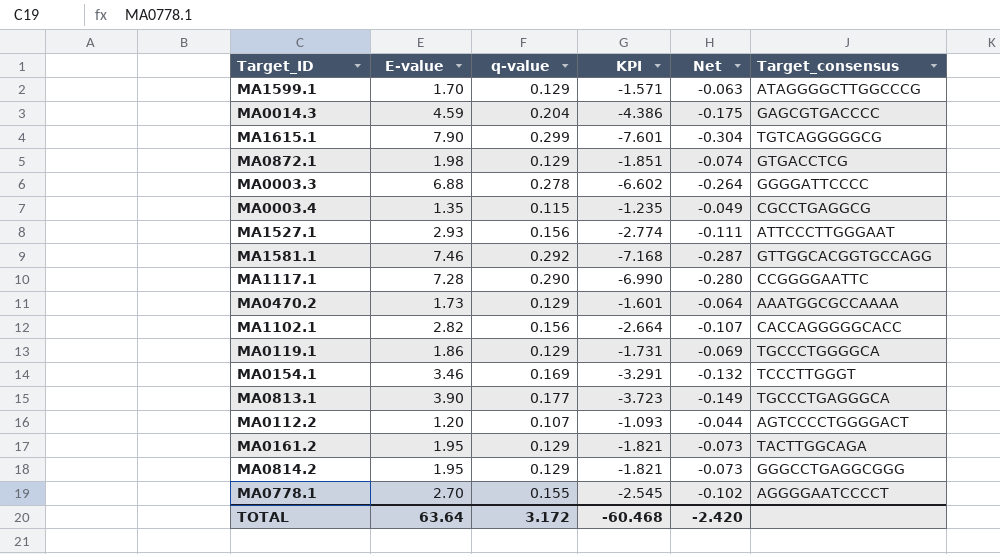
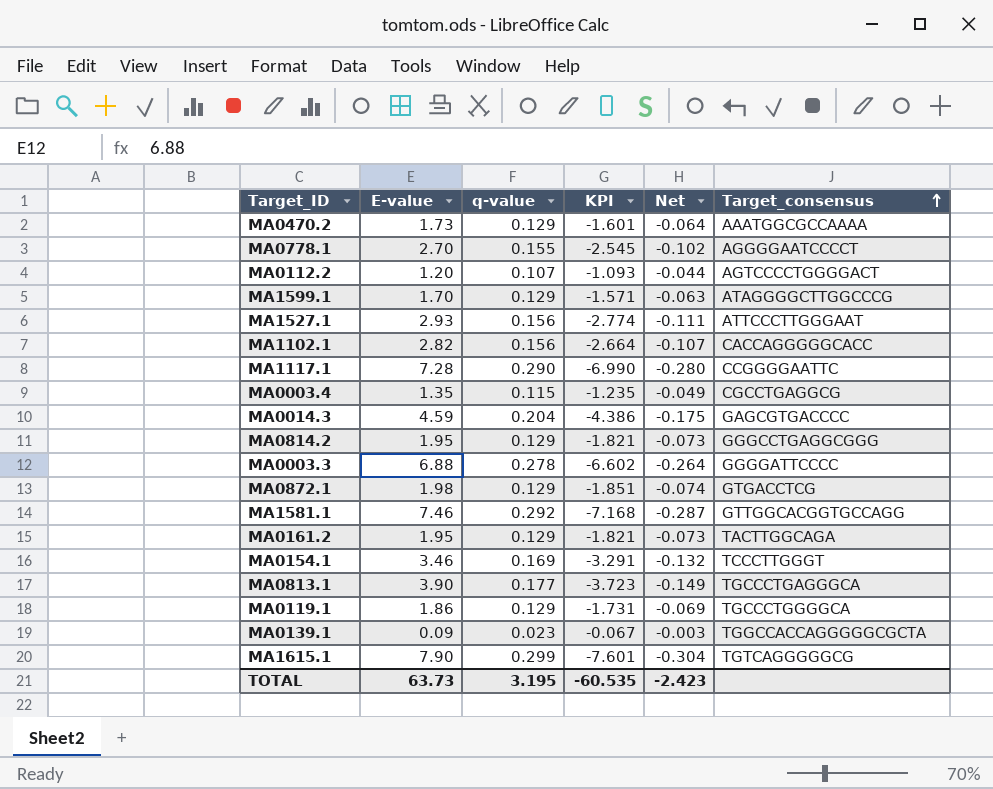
row order: none -> Target_consensus ascending
row MA0139.1: none -> 0.09 | 0.023 | -0.067 | -0.003 | TGGCCACCAGGGGGCGCTA
TOTAL | E-value: 63.64 -> 63.73
TOTAL | q-value: 3.172 -> 3.195
TOTAL | KPI: -60.468 -> -60.535
TOTAL | Net: -2.420 -> -2.423

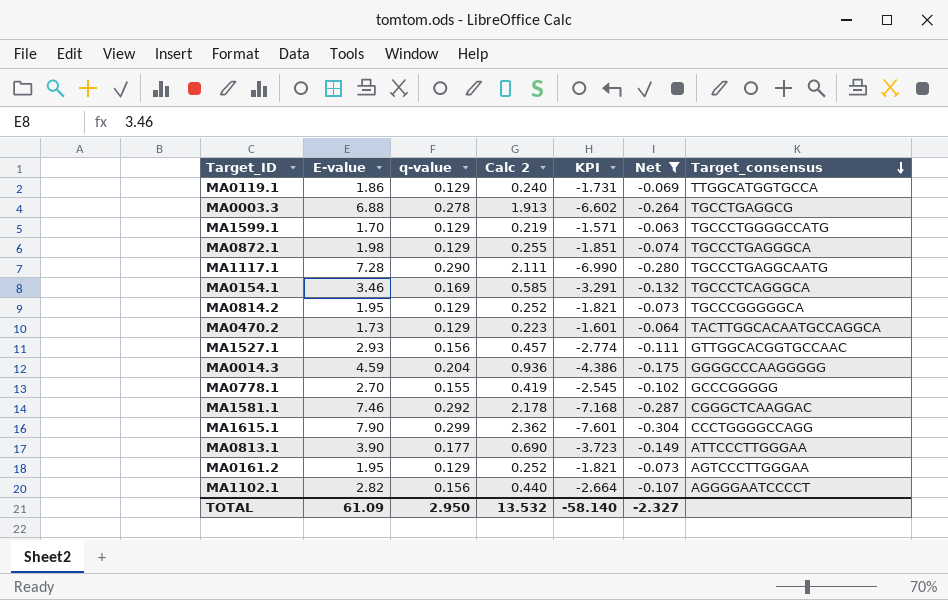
filter: none -> Net <= -0.063
row order: Target_consensus ascending -> Target_consensus descending
column Calc 2 | formula: none -> [E-value] * [q-value]
MA0119.1 | Target_consensus: TGCCCTGGGGCA -> TTGGCATGGTGCCA
MA0003.3 | Target_consensus: GGGGATTCCCC -> TGCCTGAGGCG
MA1599.1 | Target_consensus: ATAGGGGCTTGGCCCG -> TGCCCTGGGGCCATG
MA0872.1 | Target_consensus: GTGACCTCG -> TGCCCTGAGGGCA
MA1117.1 | Target_consensus: CCGGGGAATTC -> TGCCCTGAGGCAATG
MA0154.1 | Target_consensus: TCCCTTGGGT -> TGCCCTCAGGGCA
MA0814.2 | Target_consensus: GGGCCTGAGGCGGG -> TGCCCGGGGGCA
MA0470.2 | Target_consensus: AAATGGCGCCAAAA -> TACTTGGCACAATGCCAGGCA
MA1527.1 | Target_consensus: ATTCCCTTGGGAAT -> GTTGGCACGGTGCCAAC
MA0014.3 | Target_consensus: GAGCGTGACCCC -> GGGGCCCAAGGGGG
MA0778.1 | Target_consensus: AGGGGAATCCCCT -> GCCCGGGGG
MA1581.1 | Target_consensus: GTTGGCACGGTGCCAGG -> CGGGCTCAAGGAC
MA1615.1 | Target_consensus: TGTCAGGGGGCG -> CCCTGGGGCCAGG
MA0813.1 | Target_consensus: TGCCCTGAGGGCA -> ATTCCCTTGGGAA
MA0161.2 | Target_consensus: TACTTGGCAGA -> AGTCCCTTGGGAA
MA1102.1 | Target_consensus: CACCAGGGGGCACC -> AGGGGAATCCCCT
TOTAL | E-value: 63.73 -> 61.09
TOTAL | q-value: 3.195 -> 2.950
TOTAL | KPI: -60.535 -> -58.140
TOTAL | Net: -2.423 -> -2.327

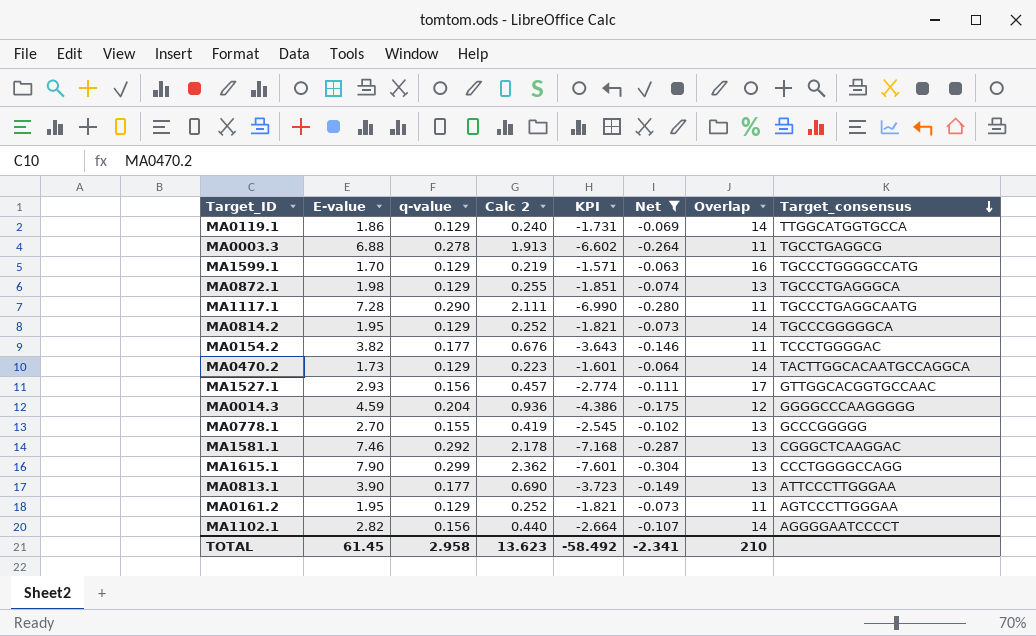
column Overlap | position: none -> 7
row MA0154.1: 3.46 | 0.169 | 0.585 | -3.291 | -0.132 | TGCCCTCAGGGCA -> none
row MA0154.2: none -> 3.82 | 0.177 | 0.676 | -3.643 | -0.146 | 11 | TCCCTGGGGAC
TOTAL | E-value: 61.09 -> 61.45
TOTAL | q-value: 2.950 -> 2.958
TOTAL | Calc 2: 13.532 -> 13.623
TOTAL | KPI: -58.140 -> -58.492
TOTAL | Net: -2.327 -> -2.341

